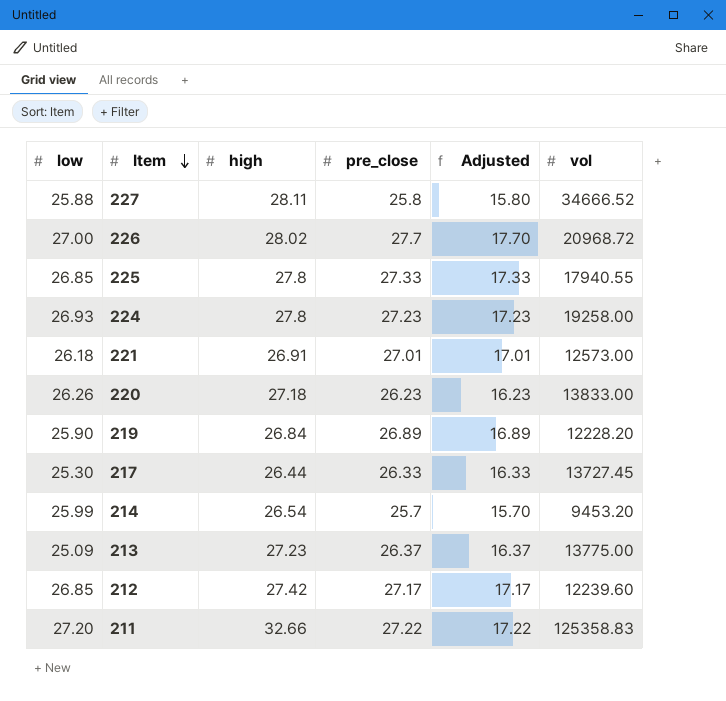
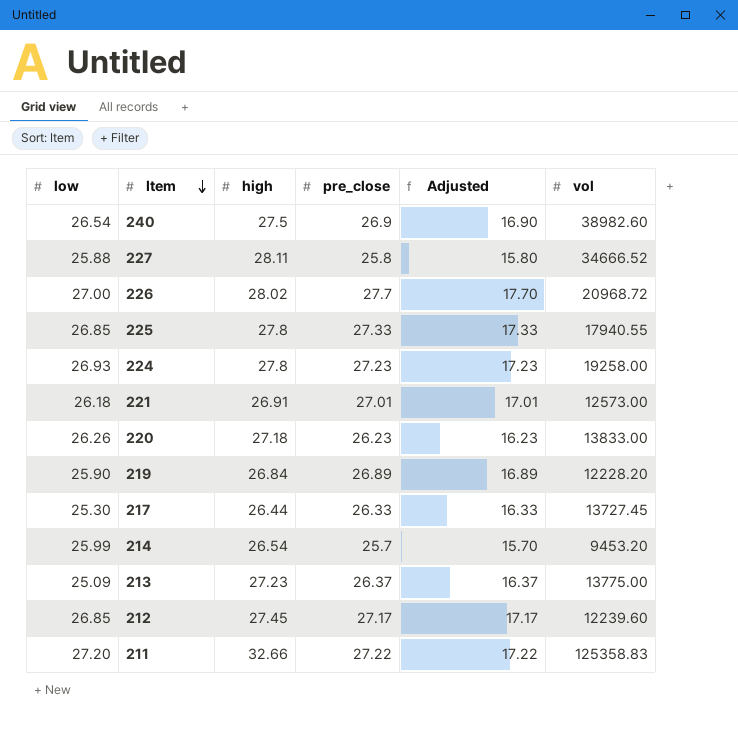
row 240: none -> 26.54 | 27.5 | 26.9 | 16.90 | 38982.60
212 | high: 27.42 -> 27.45

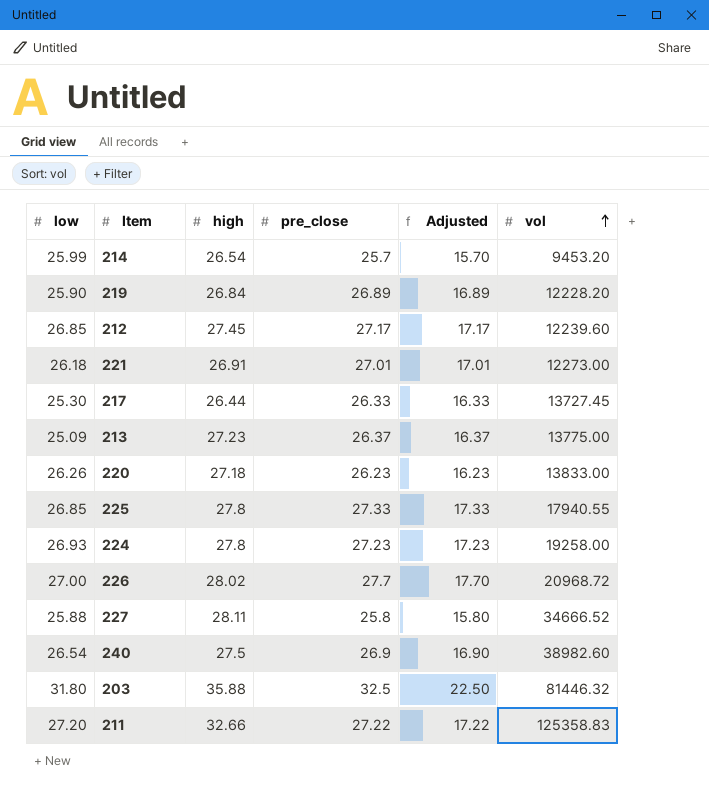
row order: Item descending -> vol ascending
221 | vol: 12573.00 -> 12273.00
row 203: none -> 31.80 | 35.88 | 32.5 | 22.50 | 81446.32

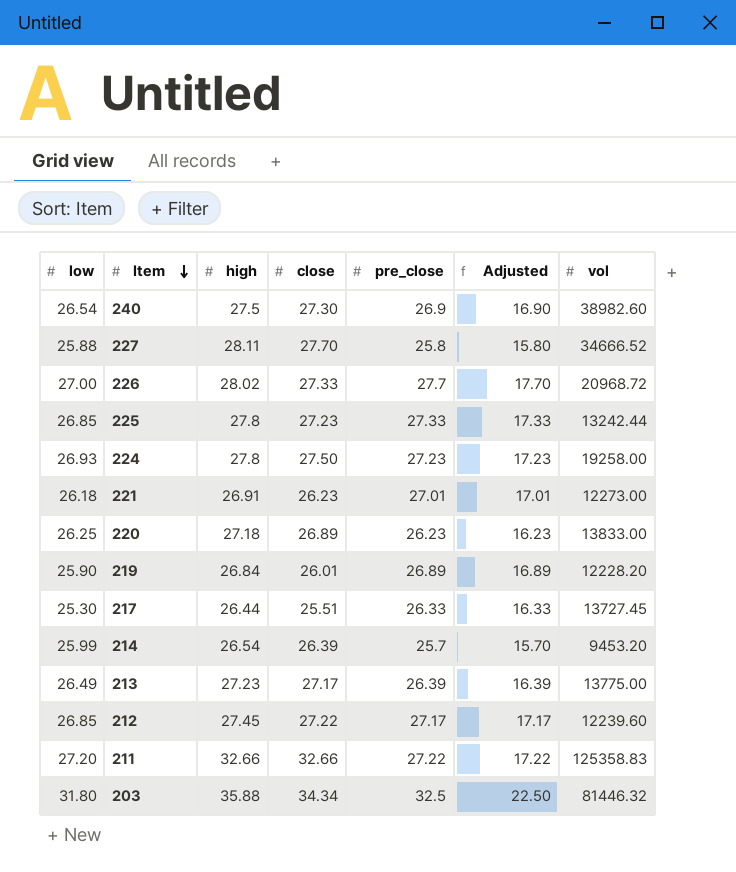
row order: vol ascending -> Item descending
column close | position: none -> 4
225 | vol: 17940.55 -> 13242.44
220 | low: 26.26 -> 26.25
213 | low: 25.09 -> 26.49
213 | pre_close: 26.37 -> 26.39
213 | Adjusted: 16.37 -> 16.39

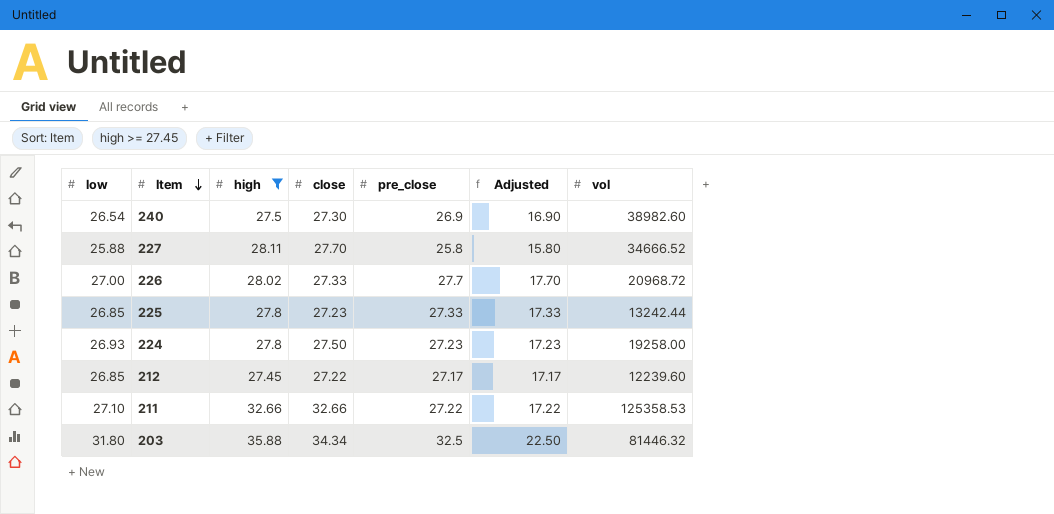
filter: none -> high >= 27.45
211 | low: 27.20 -> 27.10
211 | vol: 125358.83 -> 125358.53

